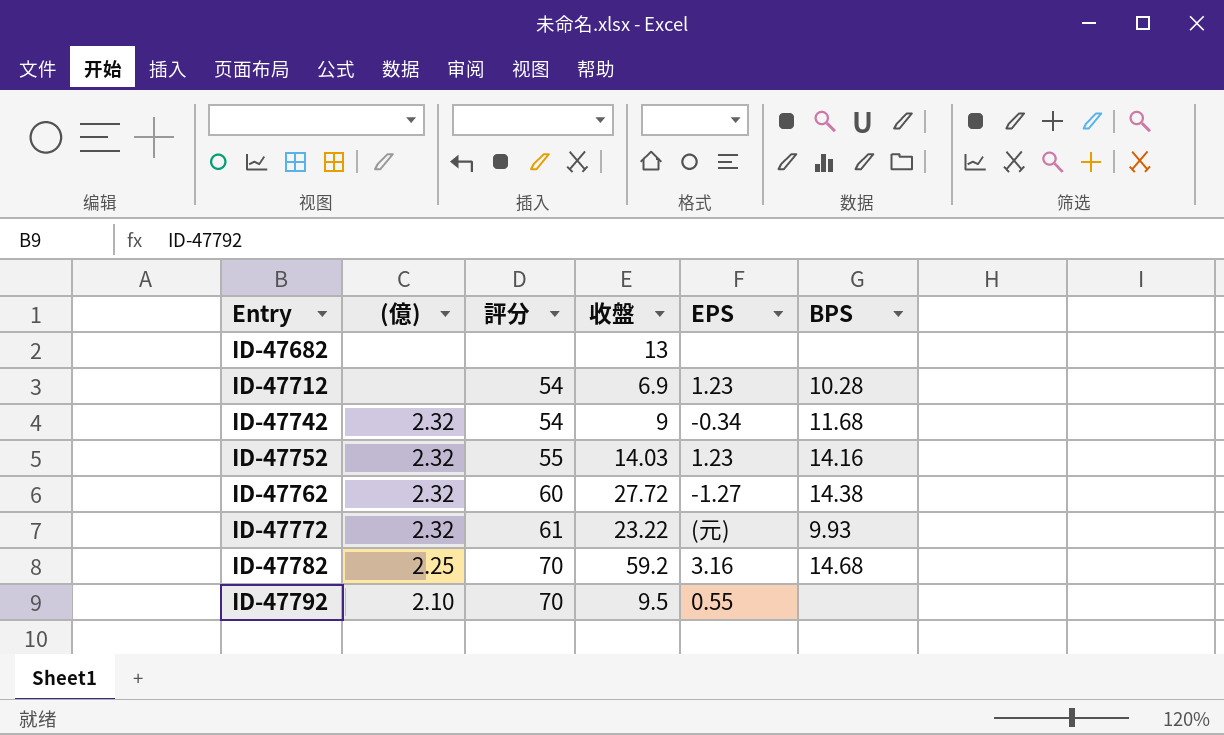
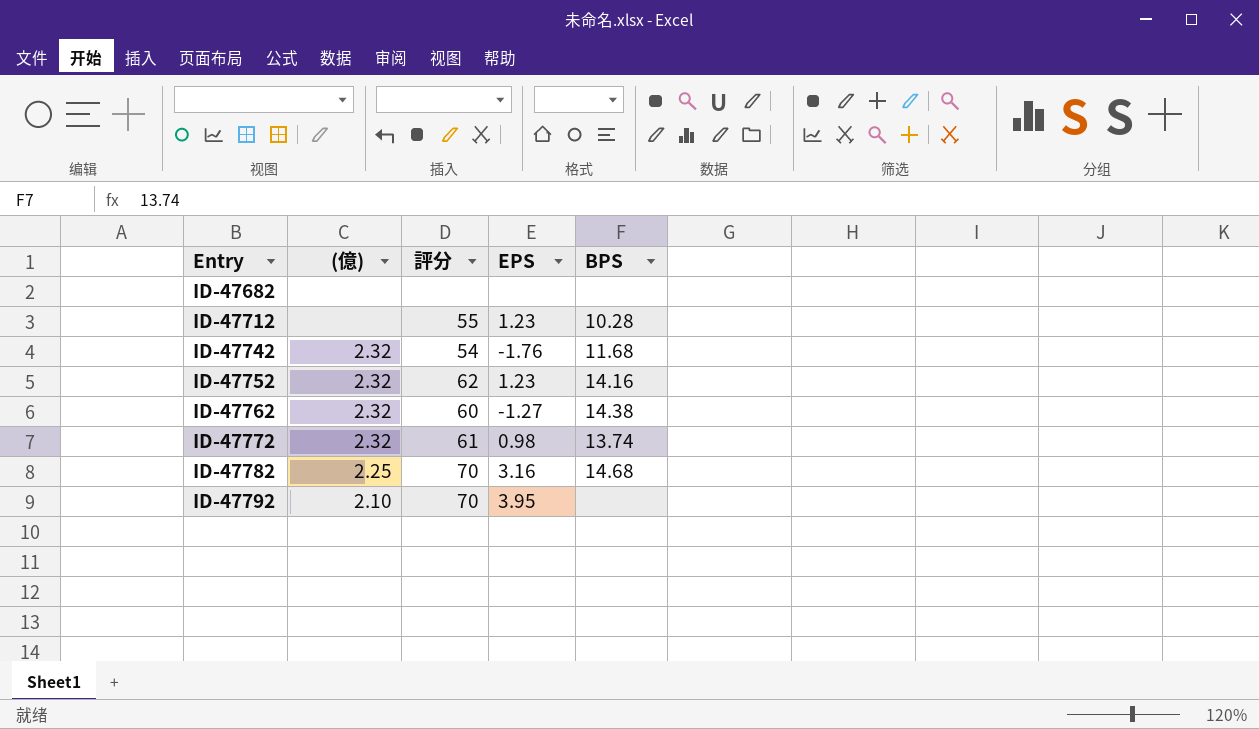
column 收盤 | position: 4 -> none
ID-47712 | 評分: 54 -> 55
ID-47742 | EPS: -0.34 -> -1.76
ID-47752 | 評分: 55 -> 62
ID-47772 | EPS: (元) -> 0.98
ID-47772 | BPS: 9.93 -> 13.74
ID-47792 | EPS: 0.55 -> 3.95

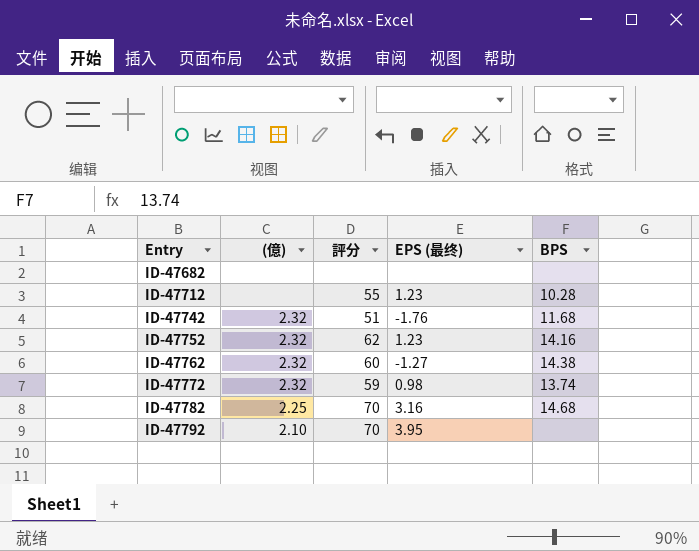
column name: EPS -> EPS (最终)
ID-47742 | 評分: 54 -> 51
ID-47772 | 評分: 61 -> 59

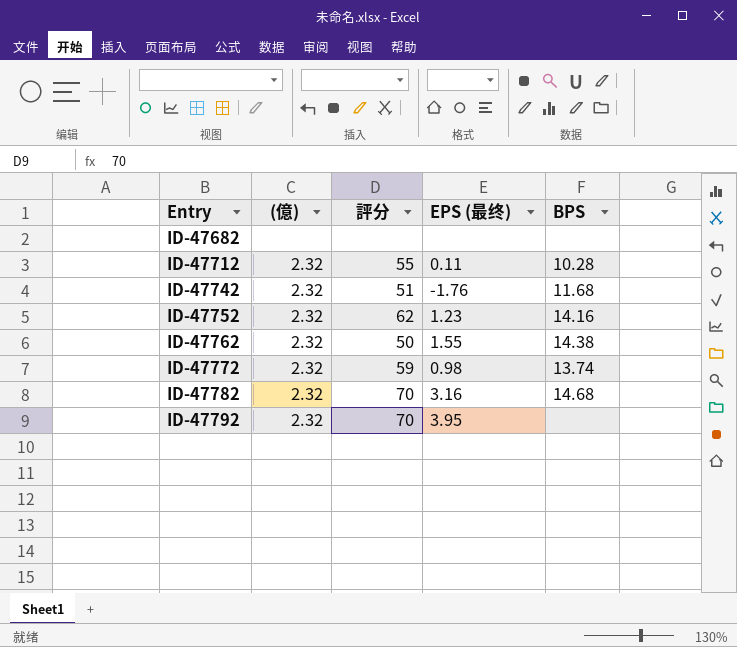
ID-47712 | (億): none -> 2.32
ID-47712 | EPS (最终): 1.23 -> 0.11
ID-47762 | 評分: 60 -> 50
ID-47762 | EPS (最终): -1.27 -> 1.55
ID-47782 | (億): 2.25 -> 2.32
ID-47792 | (億): 2.10 -> 2.32

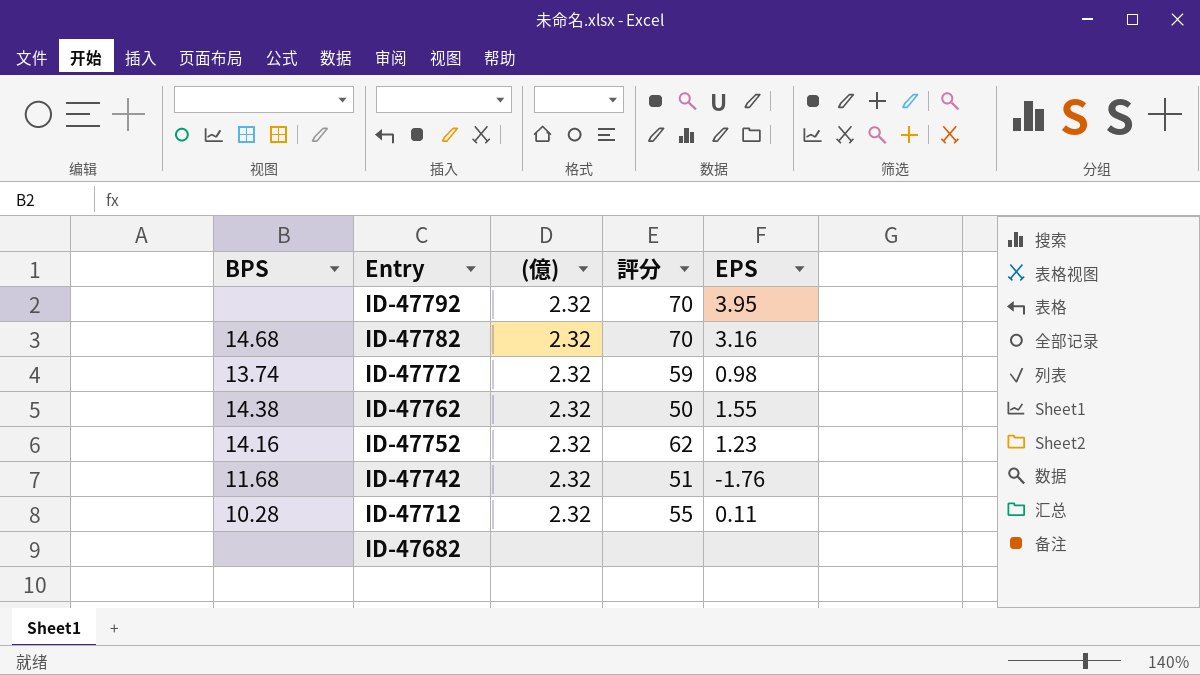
row order: Entry ascending -> Entry descending
column BPS | position: 5 -> 1
column name: EPS (最终) -> EPS

